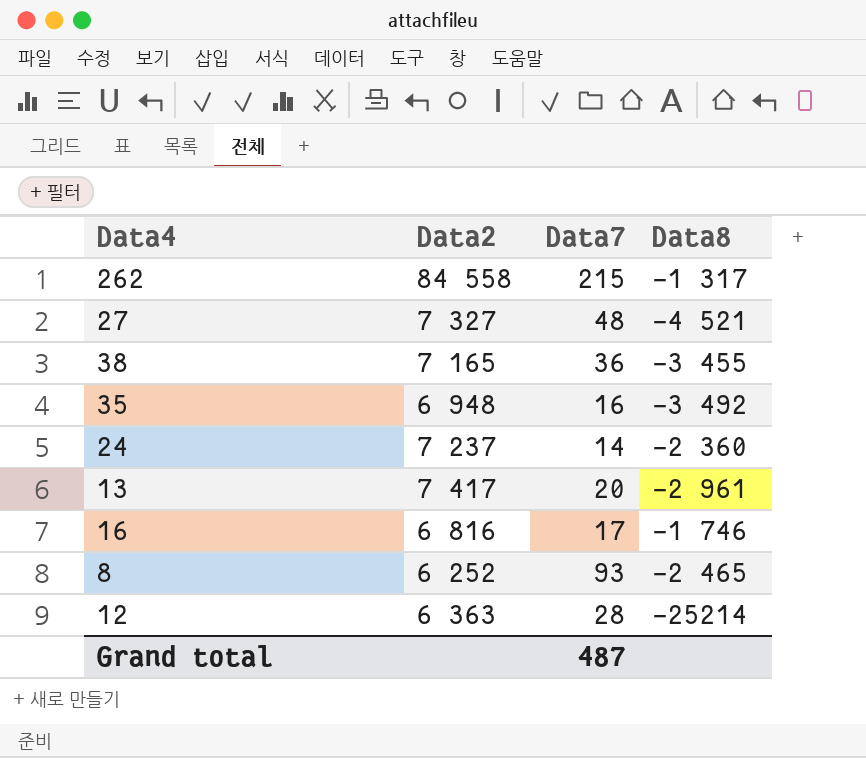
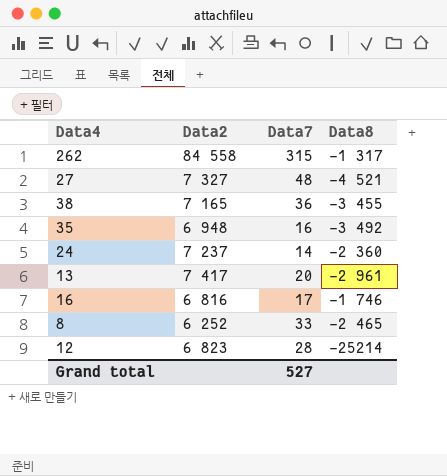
262 | Data7: 215 -> 315
8 | Data7: 93 -> 33
12 | Data2: 6 363 -> 6 823
Grand total | Data7: 487 -> 527

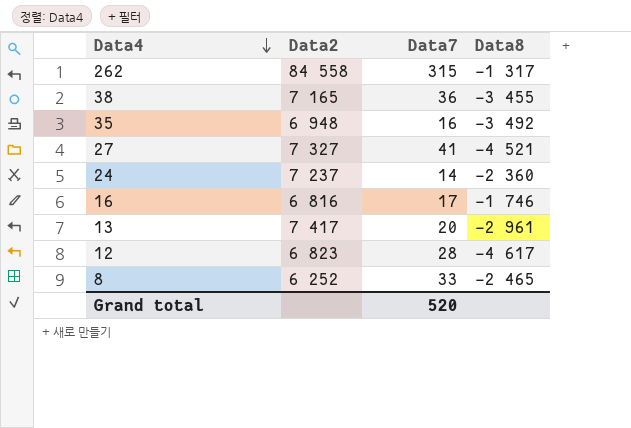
row order: none -> Data4 descending
27 | Data7: 48 -> 41
12 | Data8: -25214 -> -4 617
Grand total | Data7: 527 -> 520

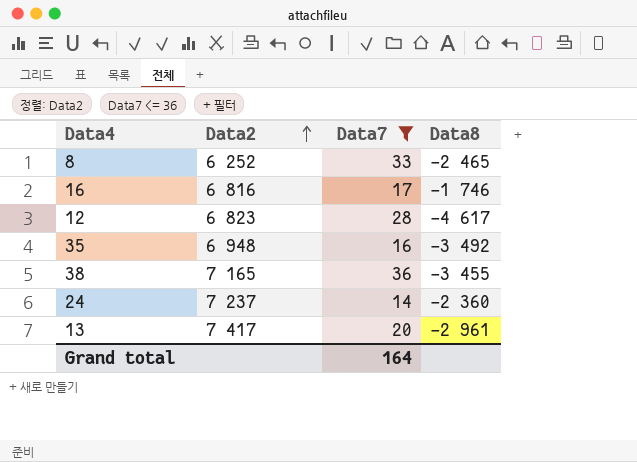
filter: none -> Data7 <= 36
row order: Data4 descending -> Data2 ascending
Grand total | Data7: 520 -> 164

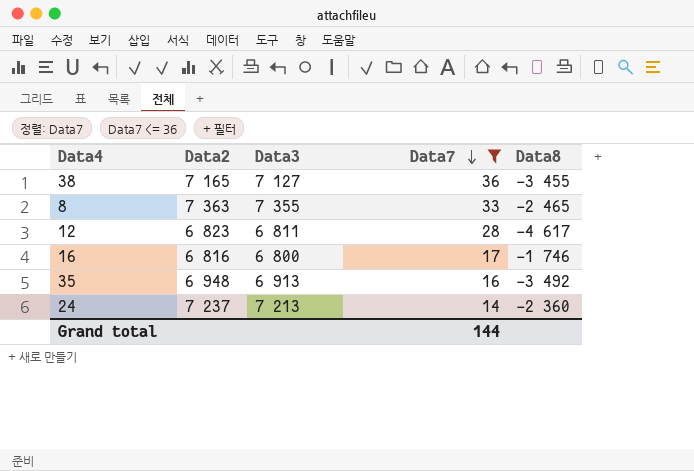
row order: Data2 ascending -> Data7 descending
column Data3 | position: none -> 3
row 13: 7 417 | 20 | -2 961 -> none
8 | Data2: 6 252 -> 7 363
Grand total | Data7: 164 -> 144

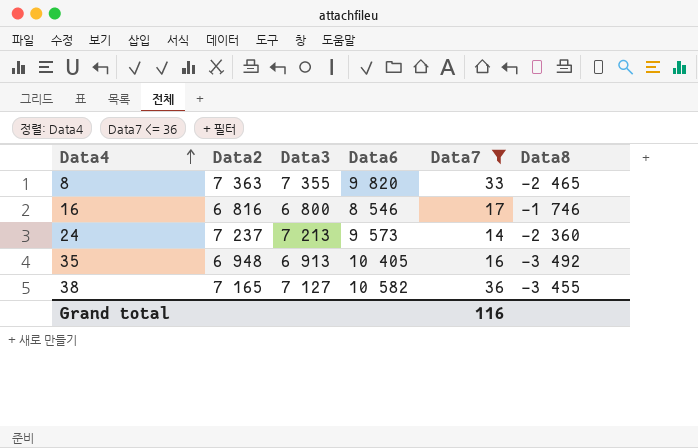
row order: Data7 descending -> Data4 ascending
column Data6 | position: none -> 4
row 12: 6 823 | 6 811 | 28 | -4 617 -> none
Grand total | Data7: 144 -> 116

